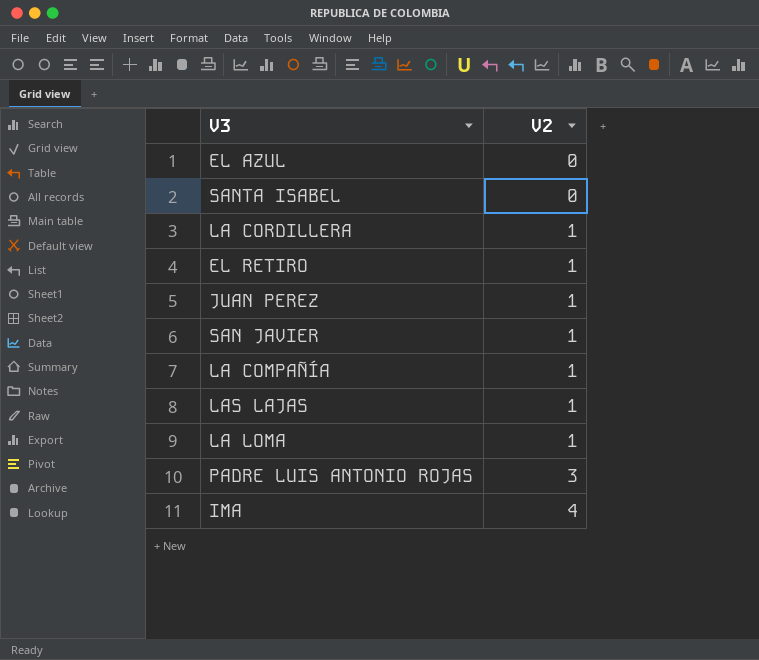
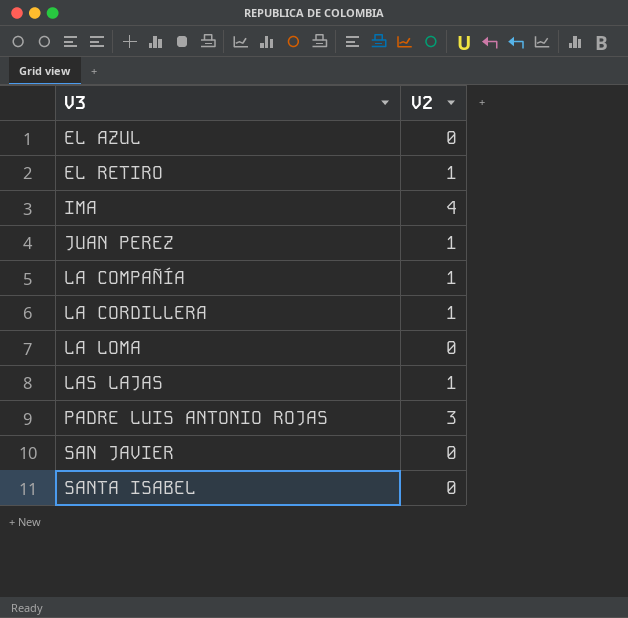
row order: V2 ascending -> V3 ascending
LA LOMA | V2: 1 -> 0
SAN JAVIER | V2: 1 -> 0

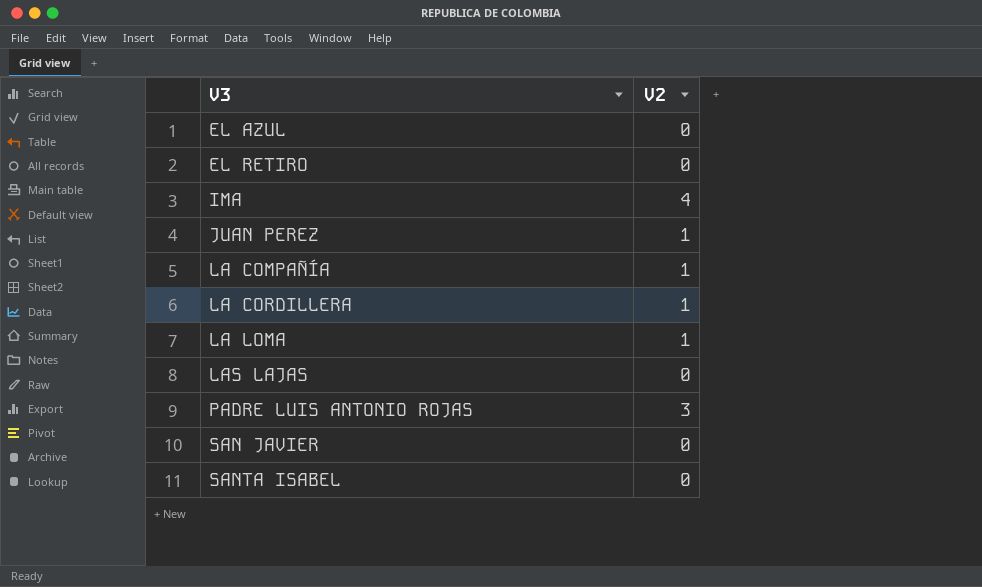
EL RETIRO | V2: 1 -> 0
LA LOMA | V2: 0 -> 1
LAS LAJAS | V2: 1 -> 0

